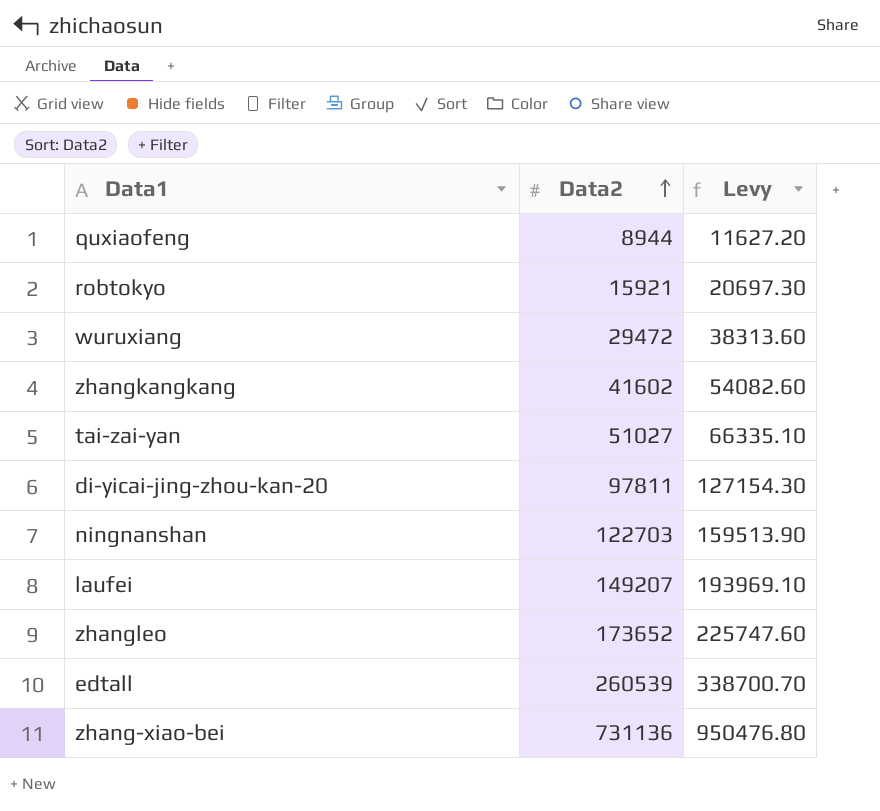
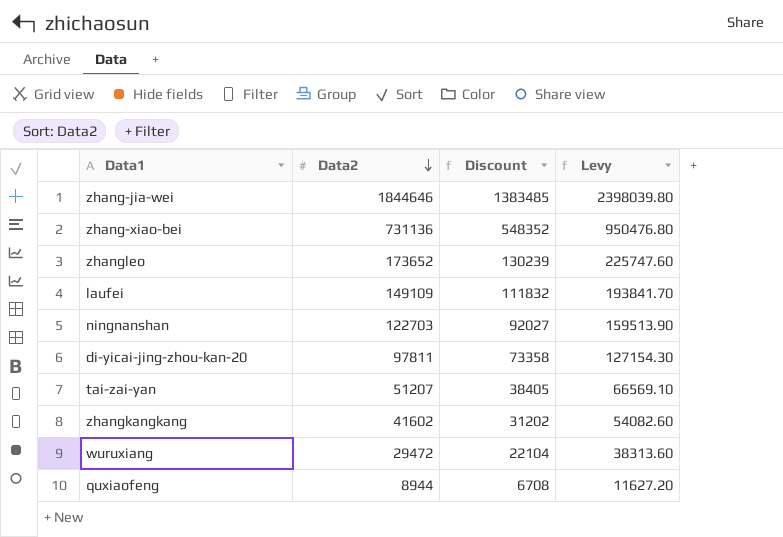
row order: Data2 ascending -> Data2 descending
column Discount | formula: none -> [Data2] * 0.75
row robtokyo: 15921 | 20697.30 -> none
row edtall: 260539 | 338700.70 -> none
row zhang-jia-wei: none -> 1844646 | 1383485 | 2398039.80
laufei | Data2: 149207 -> 149109
laufei | Levy: 193969.10 -> 193841.70
tai-zai-yan | Data2: 51027 -> 51207
tai-zai-yan | Levy: 66335.10 -> 66569.10

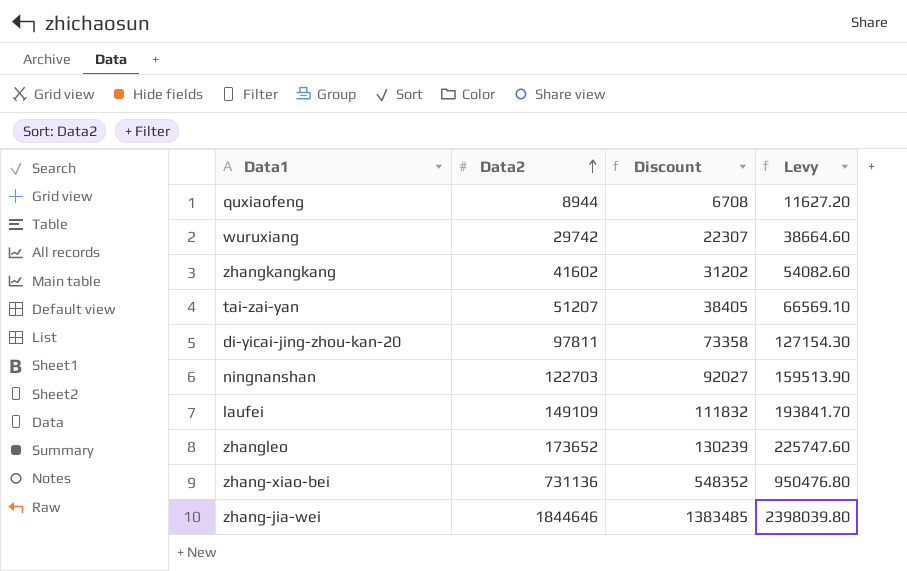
row order: Data2 descending -> Data2 ascending
wuruxiang | Data2: 29472 -> 29742
wuruxiang | Discount: 22104 -> 22307
wuruxiang | Levy: 38313.60 -> 38664.60

